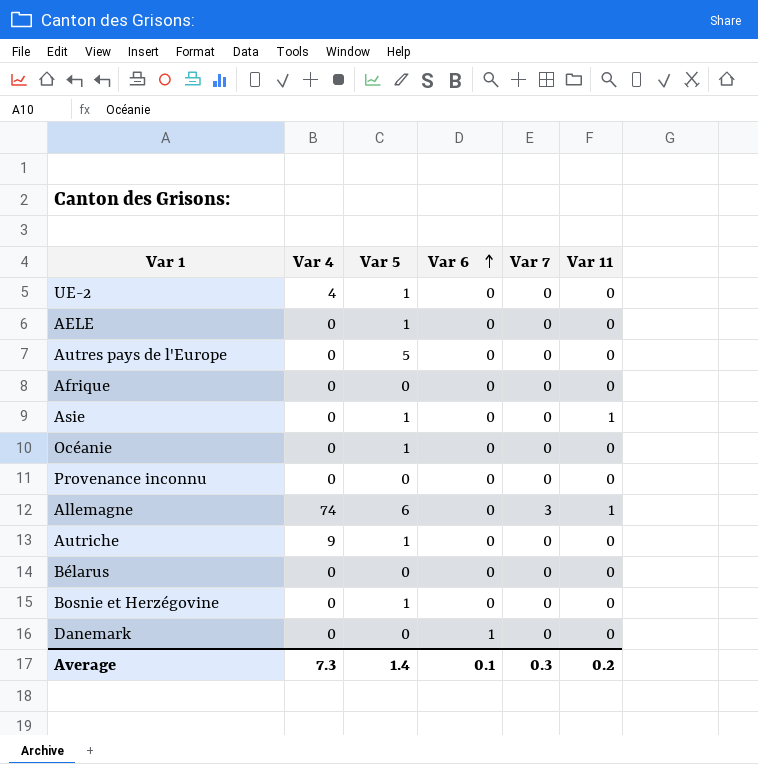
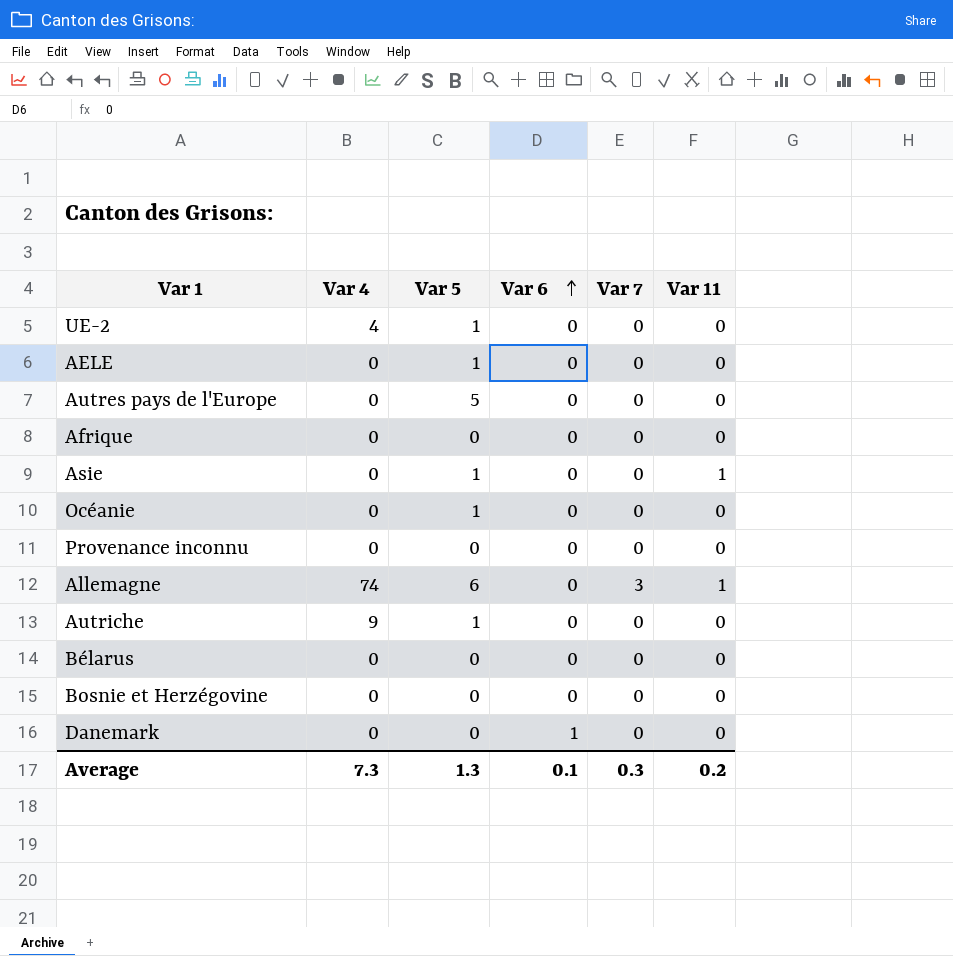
Bosnie et Herzégovine | Var 5: 1 -> 0
Average | Var 5: 1.4 -> 1.3

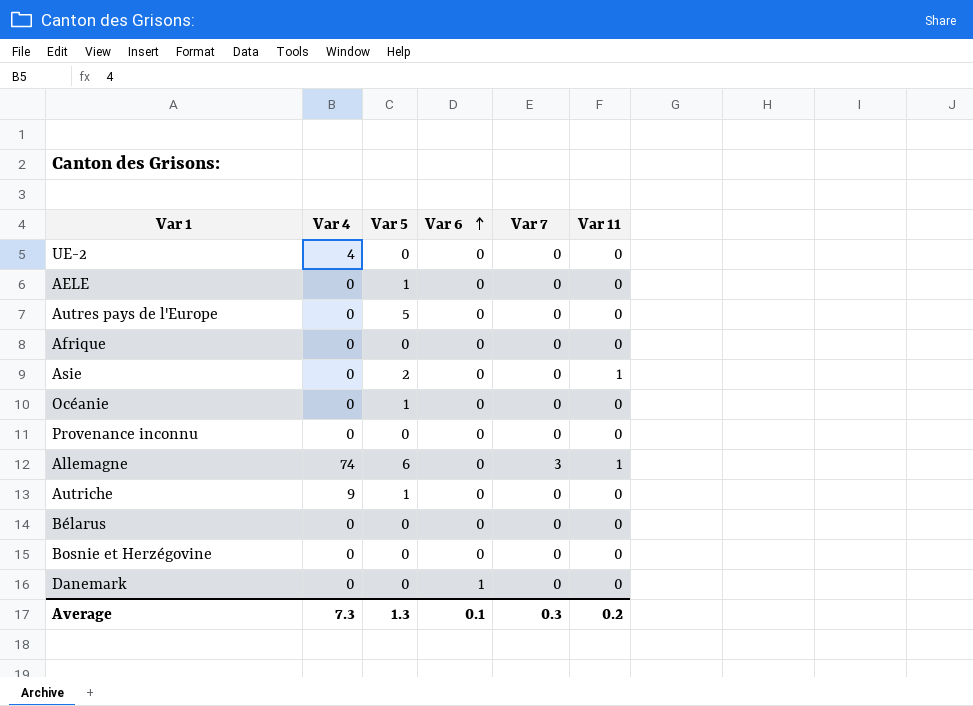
UE-2 | Var 5: 1 -> 0
Asie | Var 5: 1 -> 2

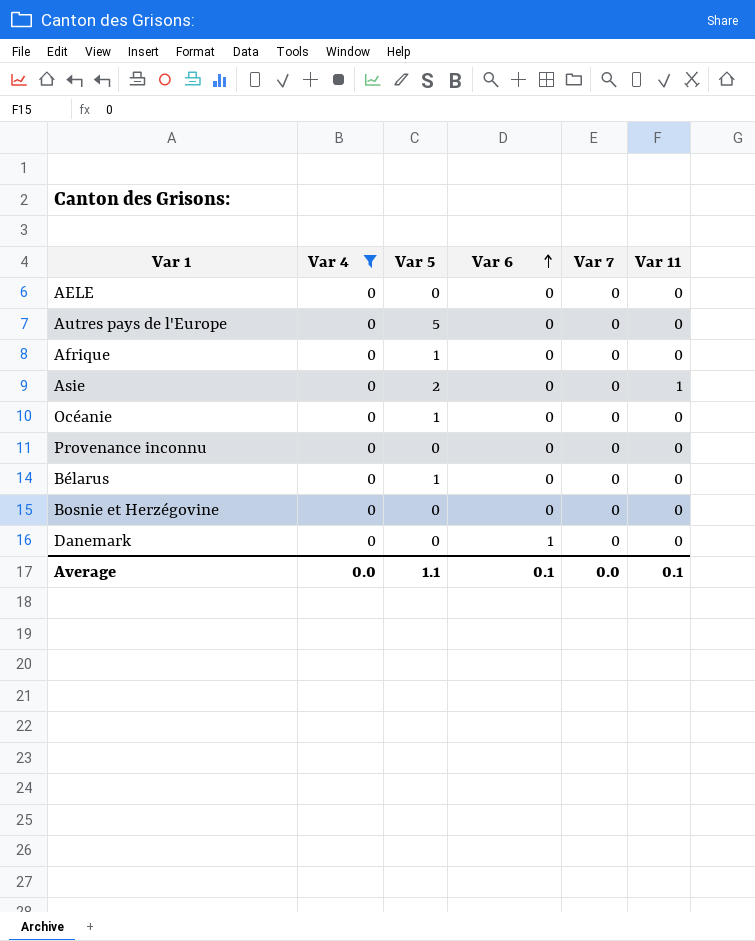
filter: none -> Var 4 = 0
AELE | Var 5: 1 -> 0
Afrique | Var 5: 0 -> 1
Bélarus | Var 5: 0 -> 1
Average | Var 4: 7.3 -> 0.0
Average | Var 5: 1.3 -> 1.1
Average | Var 7: 0.3 -> 0.0
Average | Var 11: 0.2 -> 0.1

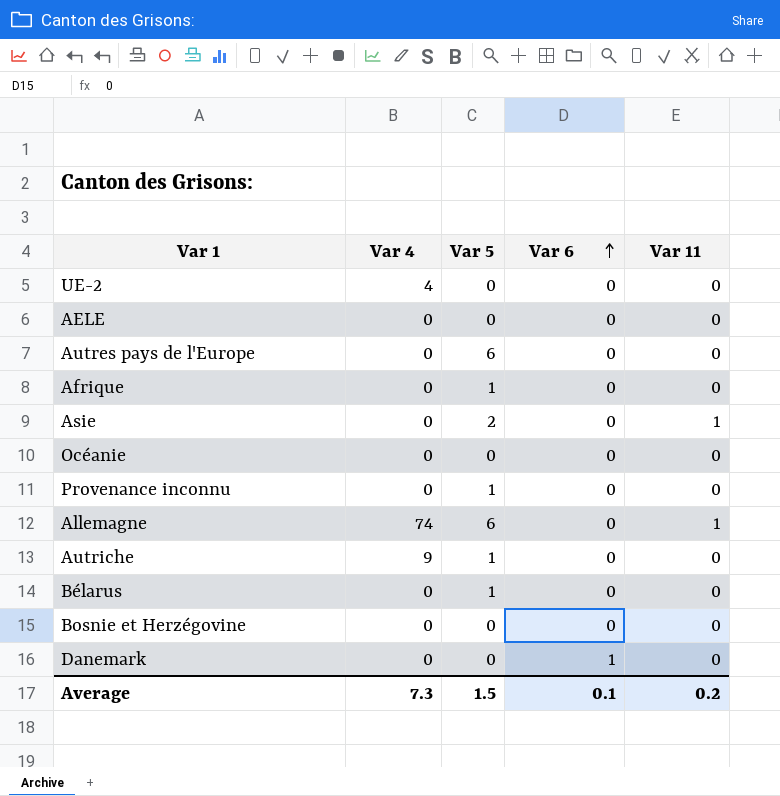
filter: Var 4 = 0 -> none
column Var 7 | position: 5 -> none
Autres pays de l'Europe | Var 5: 5 -> 6
Océanie | Var 5: 1 -> 0
Provenance inconnu | Var 5: 0 -> 1
Average | Var 4: 0.0 -> 7.3
Average | Var 5: 1.1 -> 1.5
Average | Var 11: 0.1 -> 0.2

